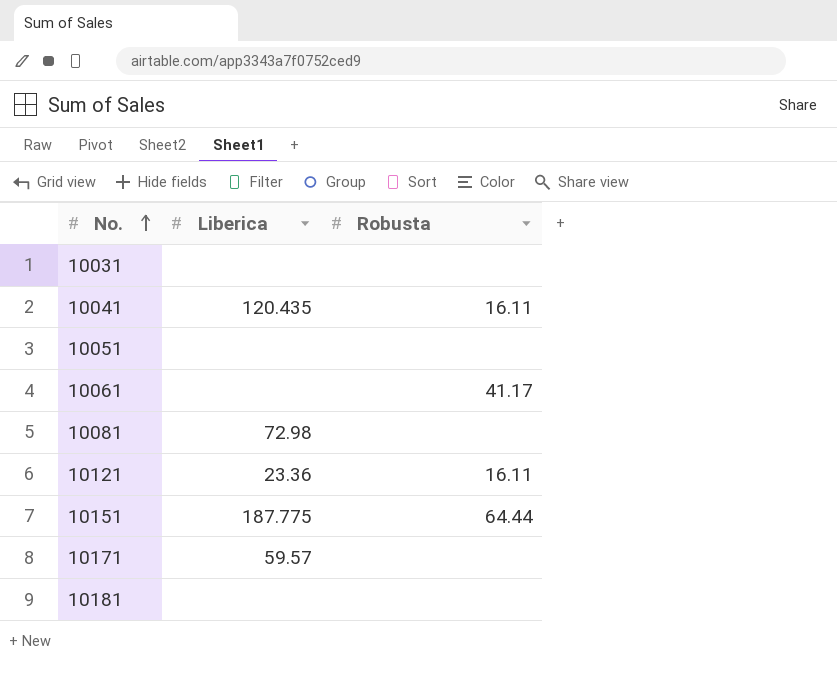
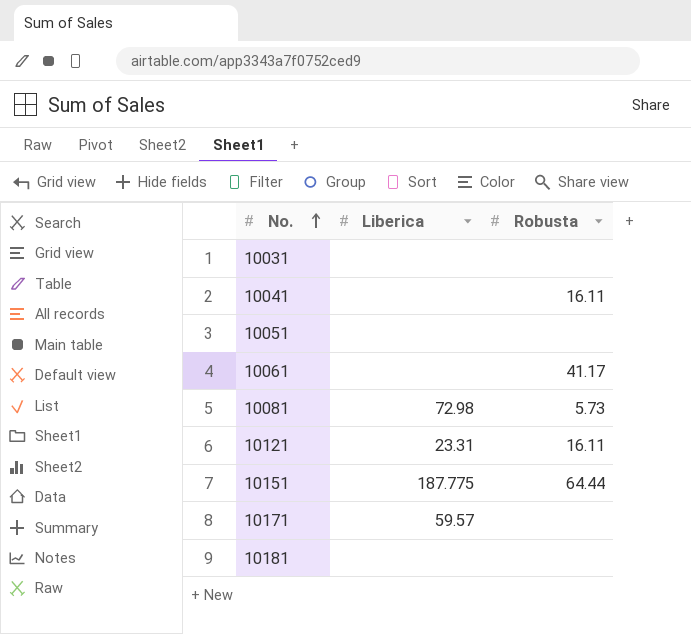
10041 | Liberica: 120.435 -> none
10081 | Robusta: none -> 5.73
10121 | Liberica: 23.36 -> 23.31

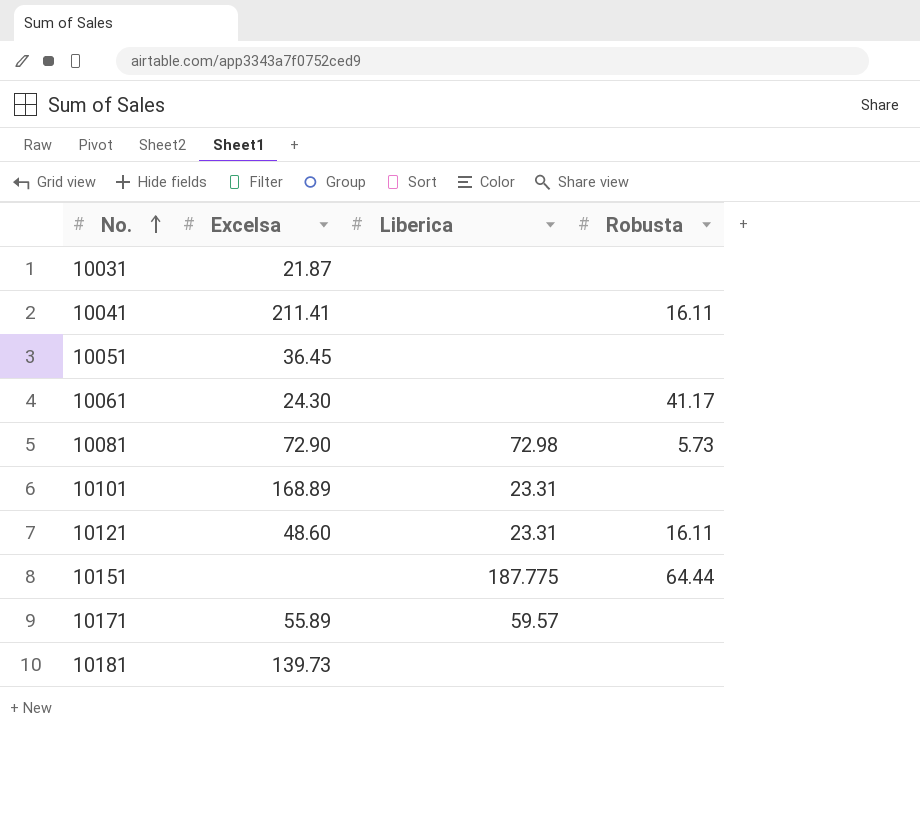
column Excelsa | position: none -> 2
row 10101: none -> 168.89 | 23.31 | none

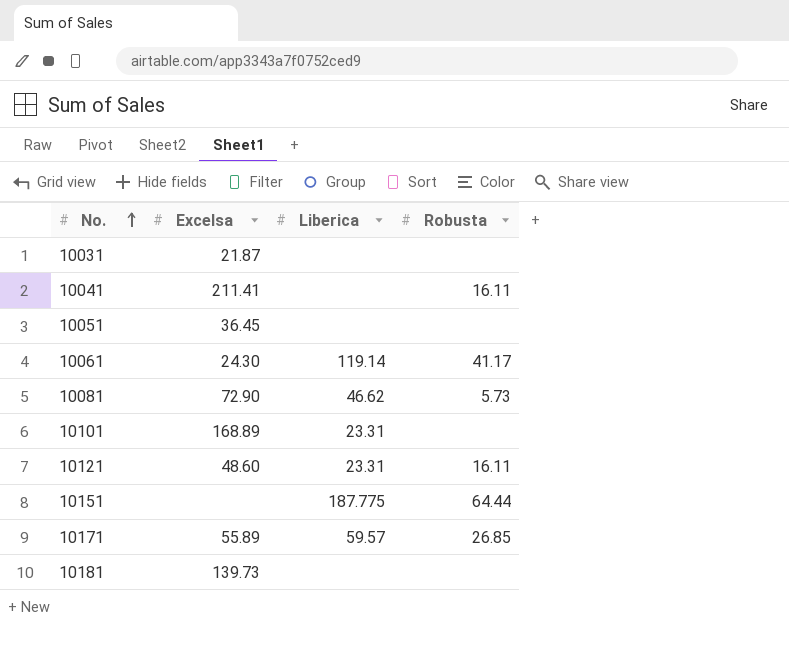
10061 | Liberica: none -> 119.14
10081 | Liberica: 72.98 -> 46.62
10171 | Robusta: none -> 26.85

